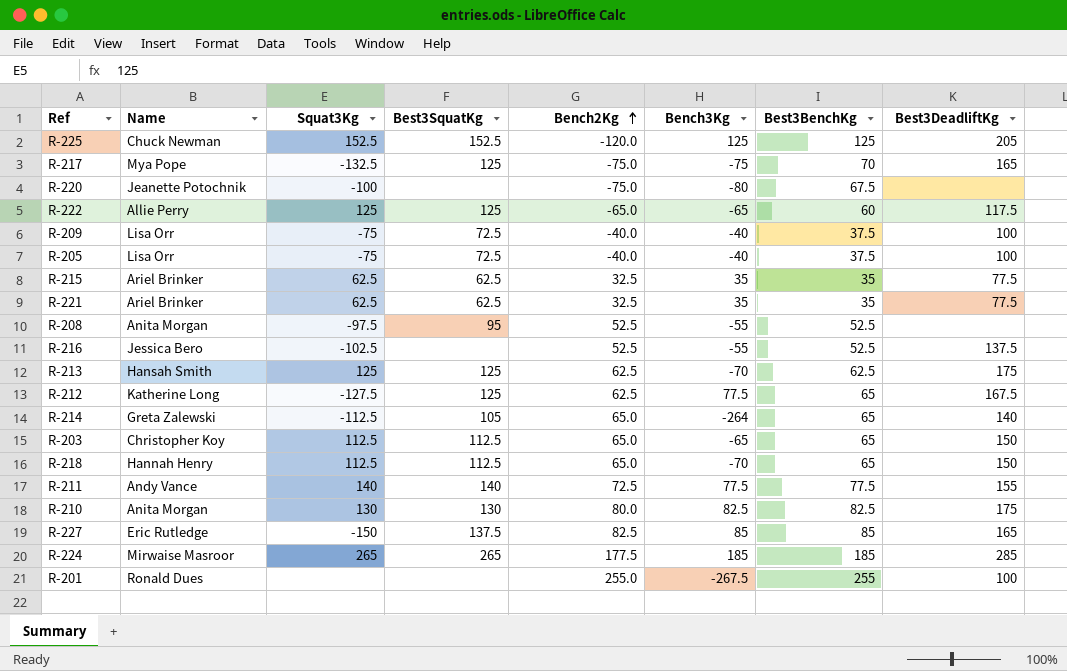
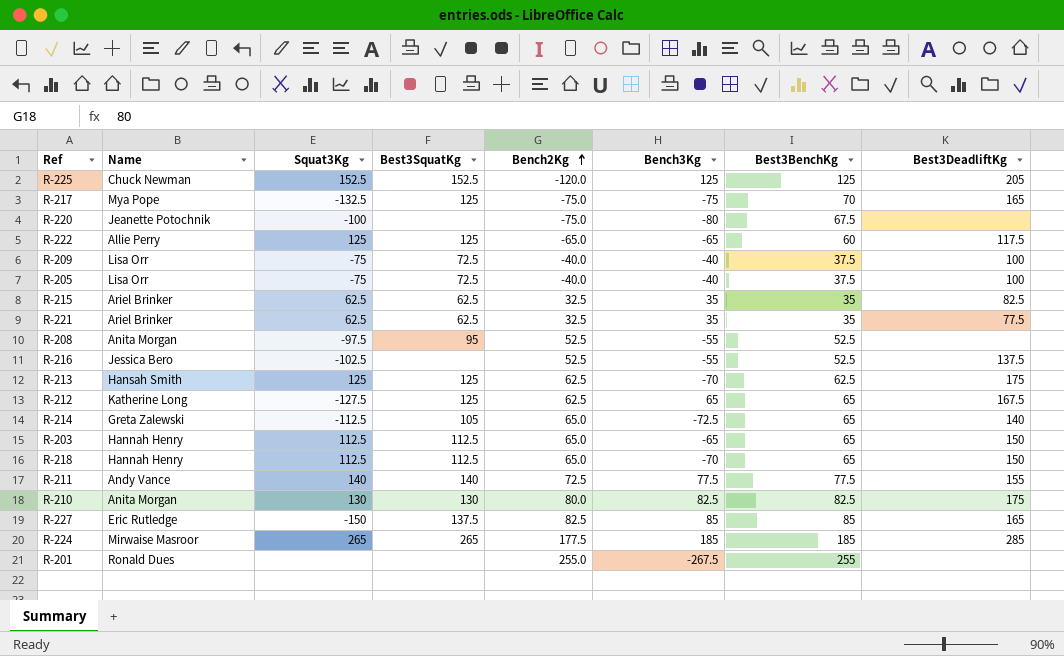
R-215 | Best3DeadliftKg: 77.5 -> 82.5
R-212 | Bench3Kg: 77.5 -> 65
R-214 | Bench3Kg: -264 -> -72.5
R-203 | Name: Christopher Koy -> Hannah Henry
R-201 | Best3DeadliftKg: 100 -> none

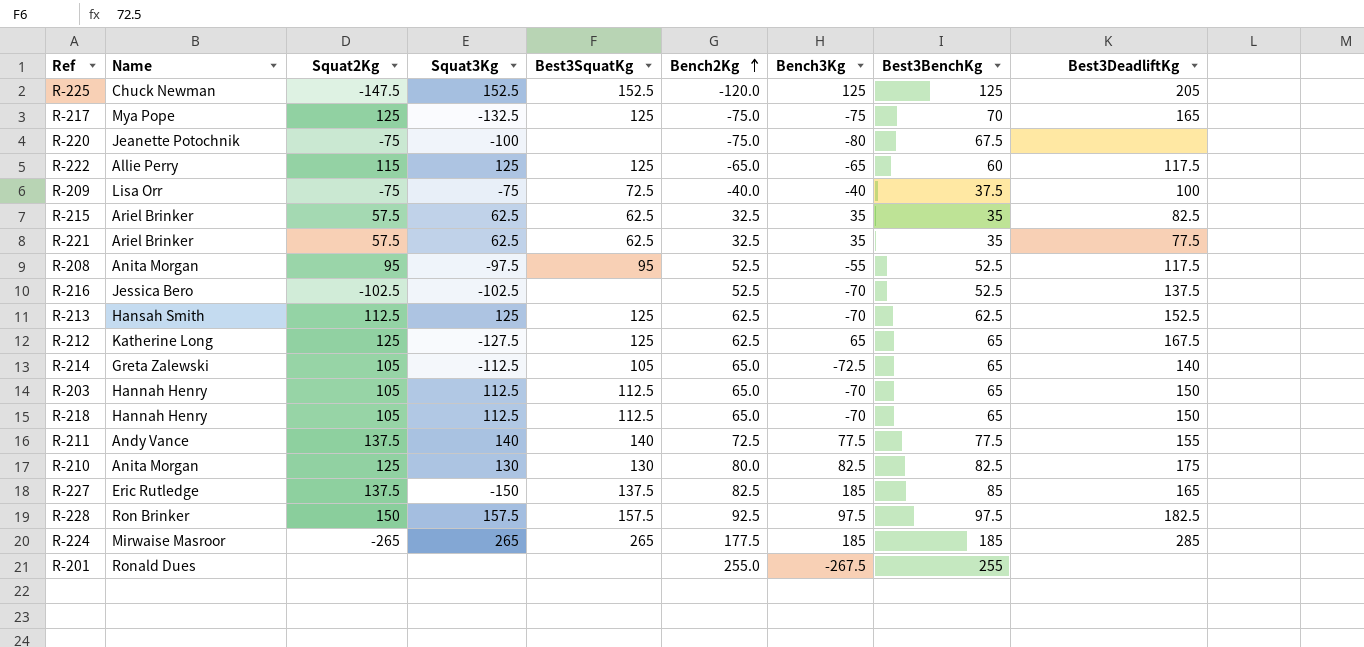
column Squat2Kg | position: none -> 3
row R-205: Lisa Orr | -75 | 72.5 | -40.0 | -40 | 37.5 | 100 -> none
R-208 | Best3DeadliftKg: none -> 117.5
R-216 | Bench3Kg: -55 -> -70
R-213 | Best3DeadliftKg: 175 -> 152.5
R-203 | Bench3Kg: -65 -> -70
R-227 | Bench3Kg: 85 -> 185
row R-228: none -> Ron Brinker | 150 | 157.5 | 157.5 | 92.5 | 97.5 | 97.5 | 182.5

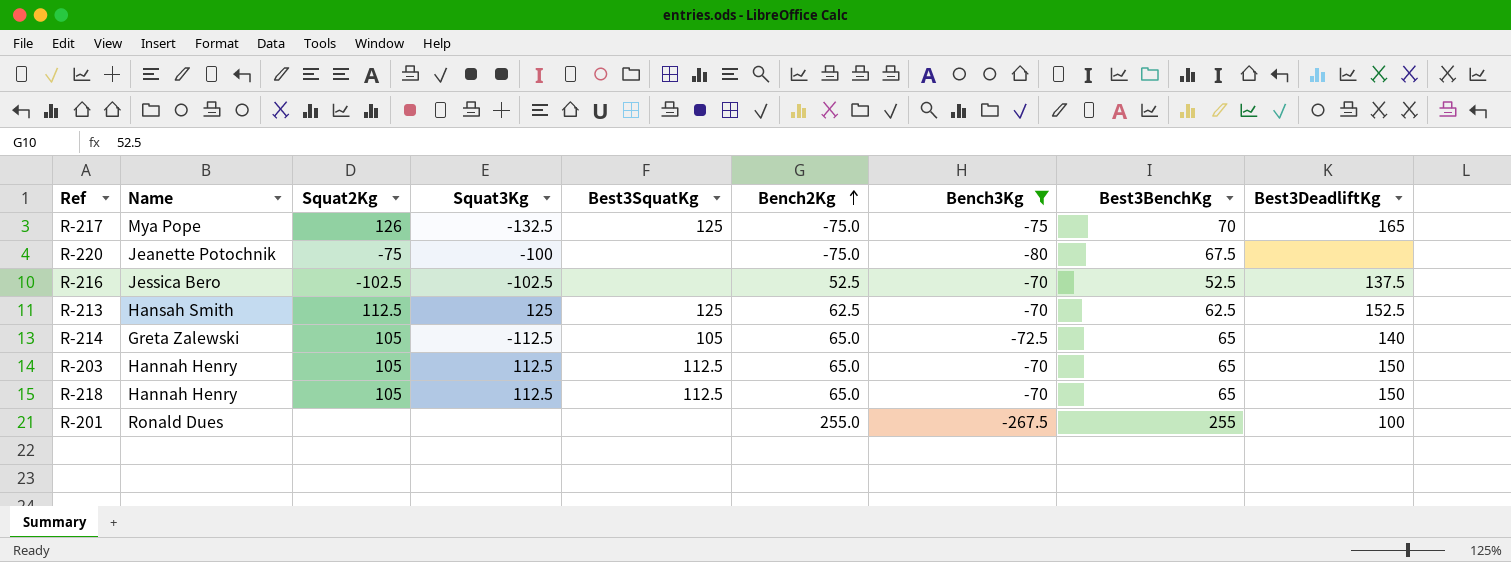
filter: none -> Bench3Kg <= -70
R-217 | Squat2Kg: 125 -> 126
R-201 | Best3DeadliftKg: none -> 100

